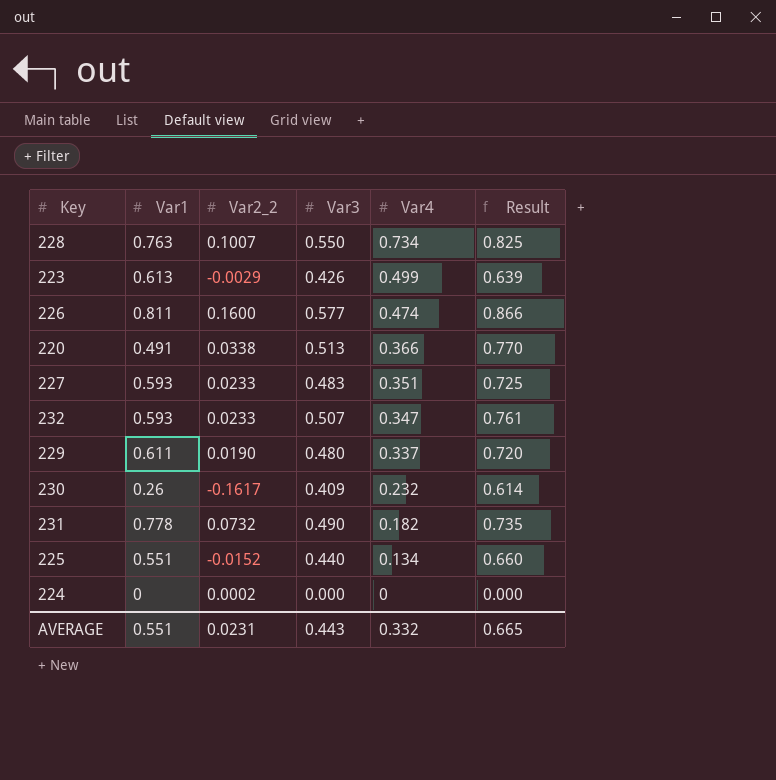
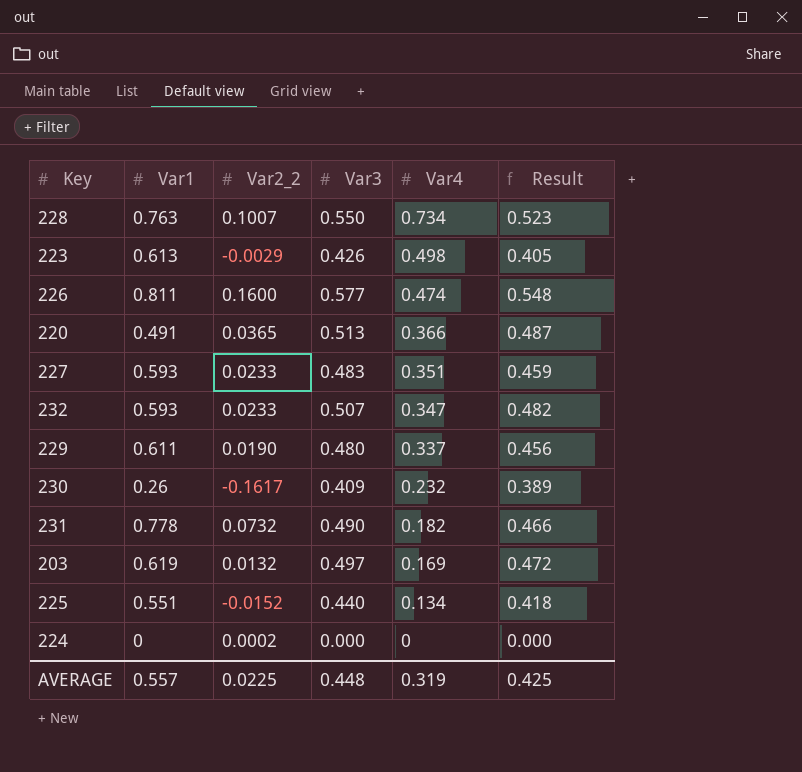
column Result | formula: [Var3] * 1.5 -> [Var3] * 0.95
223 | Var4: 0.499 -> 0.498
220 | Var2_2: 0.0338 -> 0.0365
row 203: none -> 0.619 | 0.0132 | 0.497 | 0.169 | 0.472
AVERAGE | Var1: 0.551 -> 0.557
AVERAGE | Var2_2: 0.0231 -> 0.0225
AVERAGE | Var3: 0.443 -> 0.448
AVERAGE | Var4: 0.332 -> 0.319
AVERAGE | Result: 0.665 -> 0.425

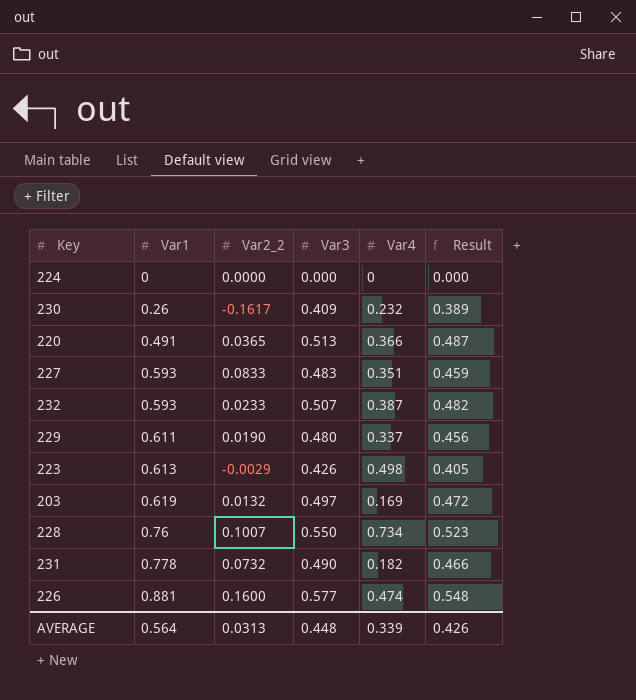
row order: Var4 descending -> Var1 ascending
row 225: 0.551 | -0.0152 | 0.440 | 0.134 | 0.418 -> none
224 | Var2_2: 0.0002 -> 0.0000
227 | Var2_2: 0.0233 -> 0.0833
232 | Var4: 0.347 -> 0.387
228 | Var1: 0.763 -> 0.76
226 | Var1: 0.811 -> 0.881
AVERAGE | Var1: 0.557 -> 0.564
AVERAGE | Var2_2: 0.0225 -> 0.0313
AVERAGE | Var4: 0.319 -> 0.339
AVERAGE | Result: 0.425 -> 0.426

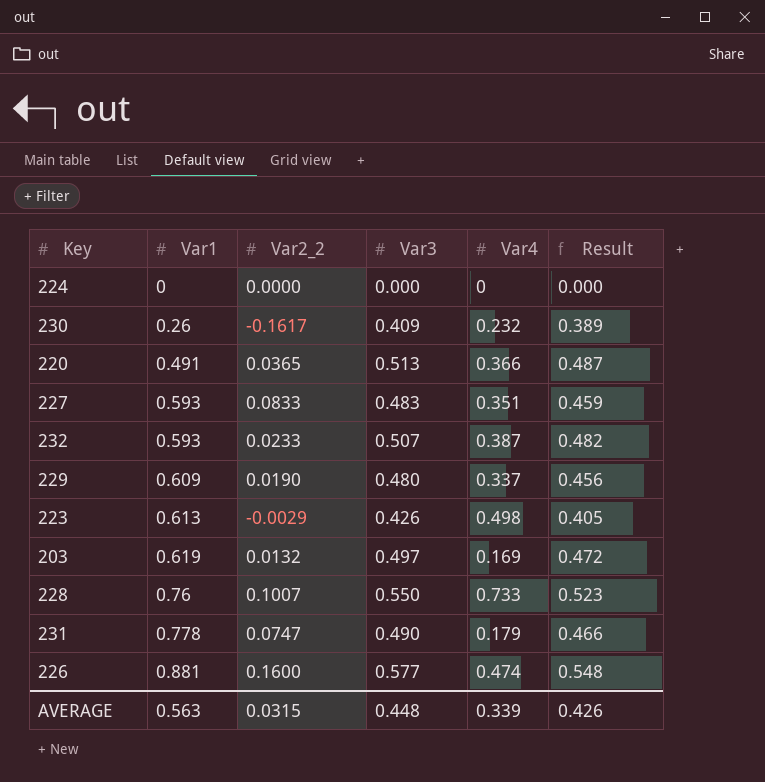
229 | Var1: 0.611 -> 0.609
228 | Var4: 0.734 -> 0.733
231 | Var2_2: 0.0732 -> 0.0747
231 | Var4: 0.182 -> 0.179
AVERAGE | Var1: 0.564 -> 0.563
AVERAGE | Var2_2: 0.0313 -> 0.0315

